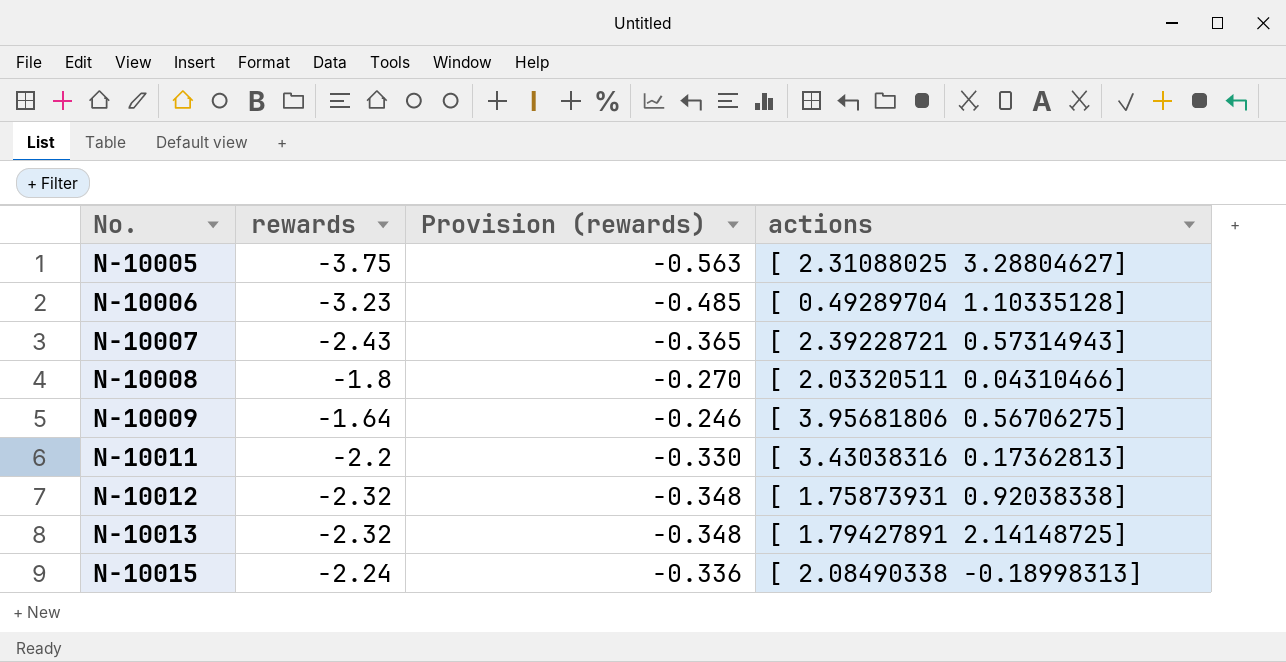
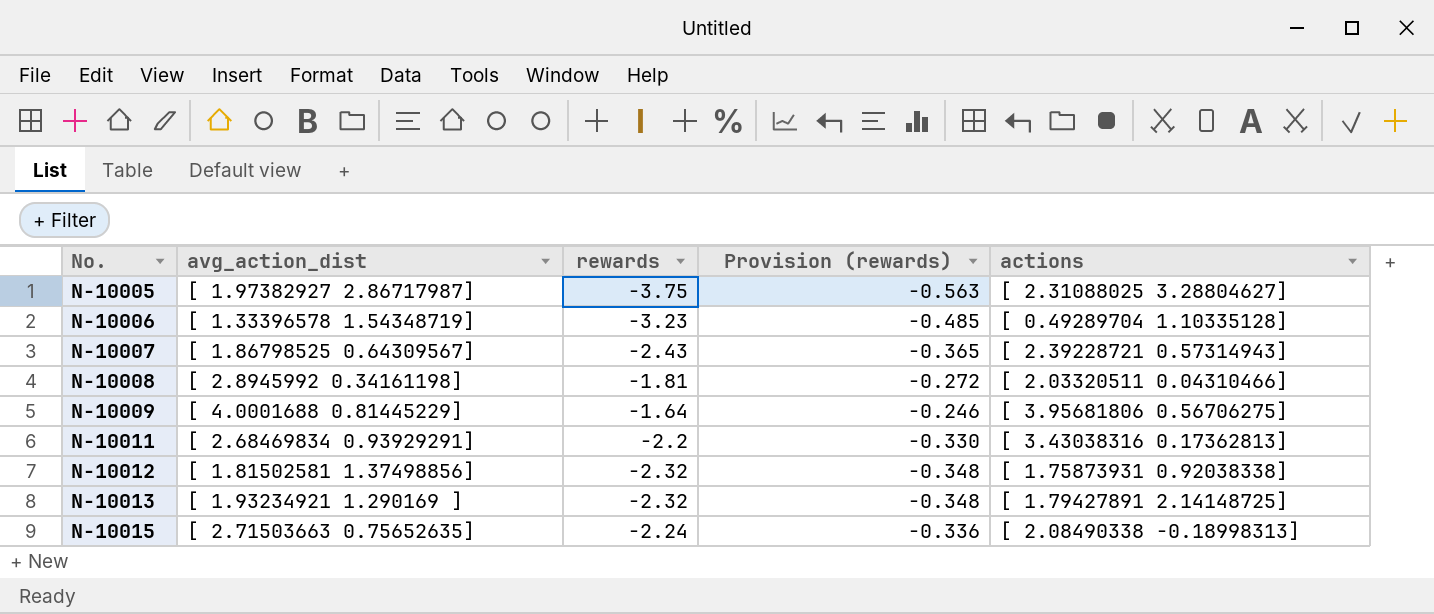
column avg_action_dist | position: none -> 2
N-10008 | rewards: -1.8 -> -1.81
N-10008 | Provision (rewards): -0.270 -> -0.272

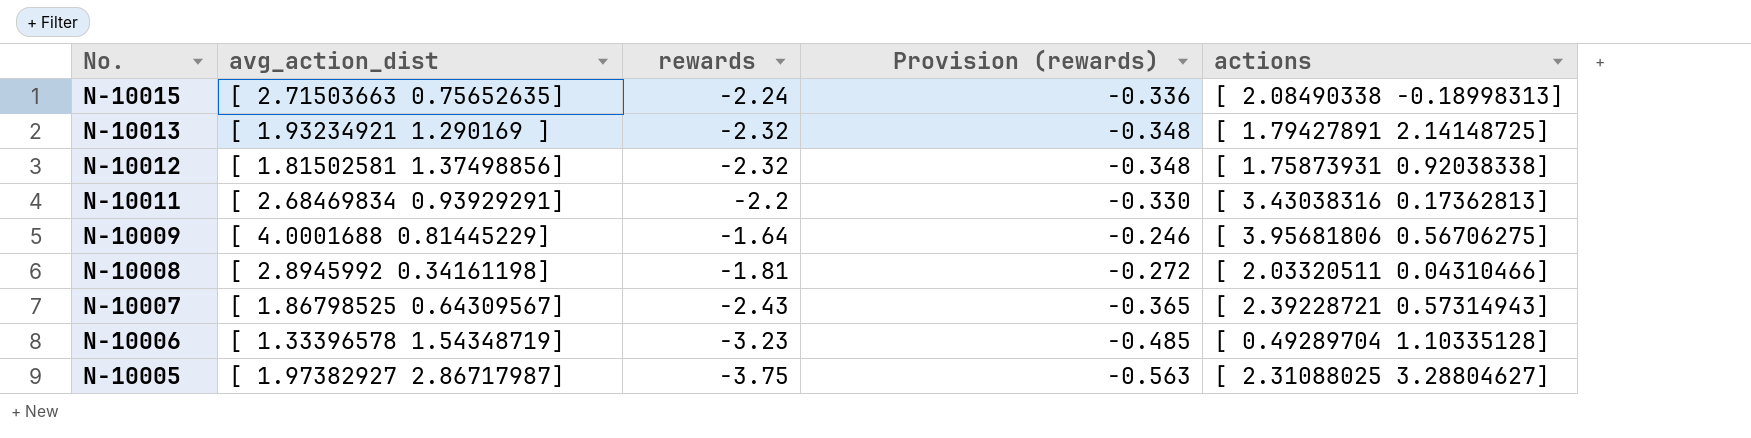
row order: No. ascending -> No. descending

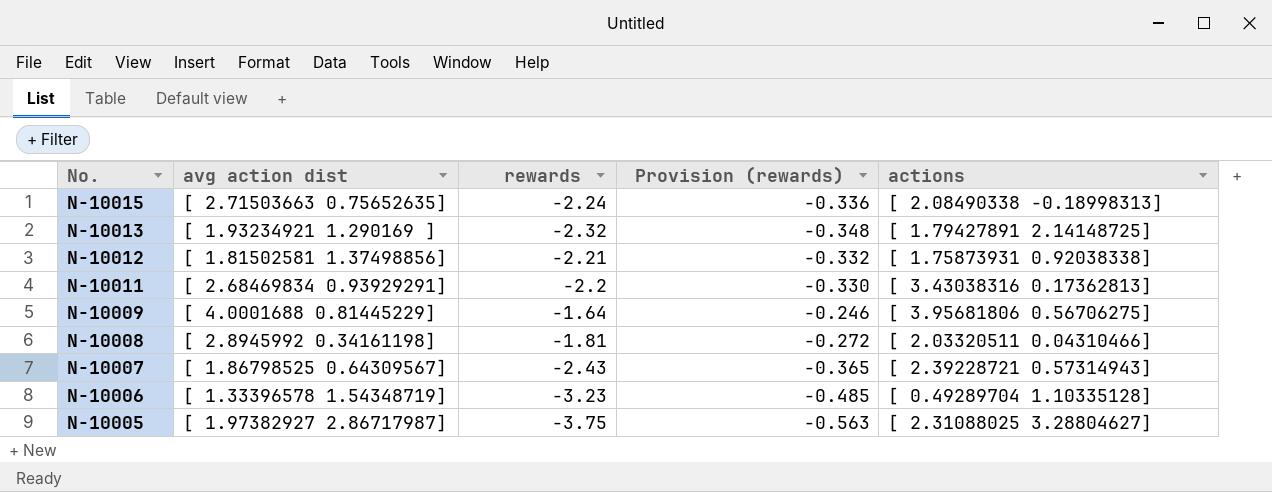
column name: avg_action_dist -> avg action dist
N-10012 | rewards: -2.32 -> -2.21
N-10012 | Provision (rewards): -0.348 -> -0.332

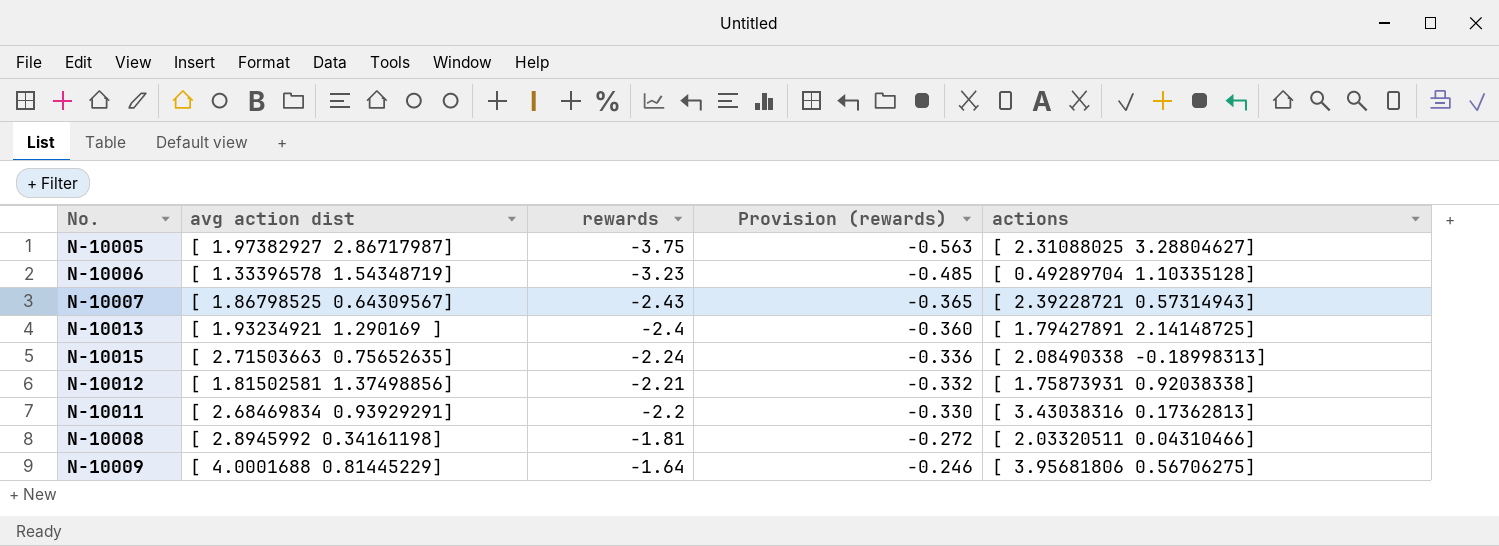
row order: No. descending -> rewards ascending
N-10013 | rewards: -2.32 -> -2.4
N-10013 | Provision (rewards): -0.348 -> -0.360

